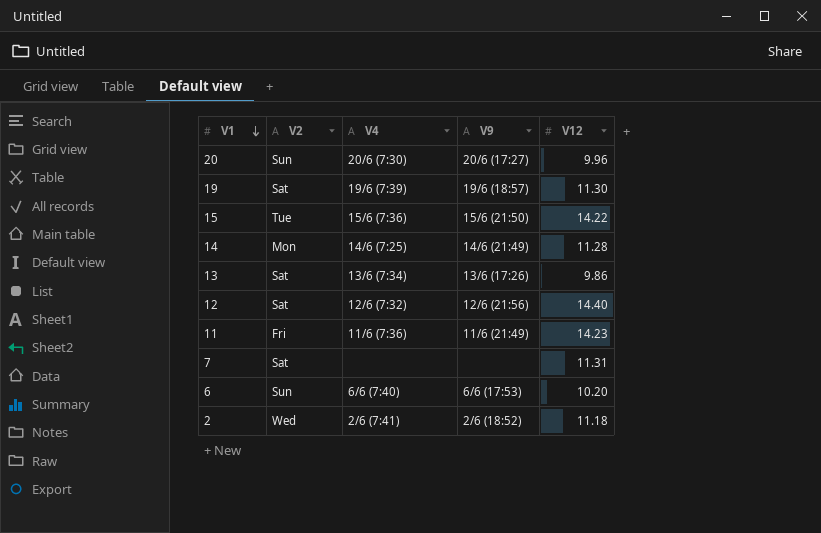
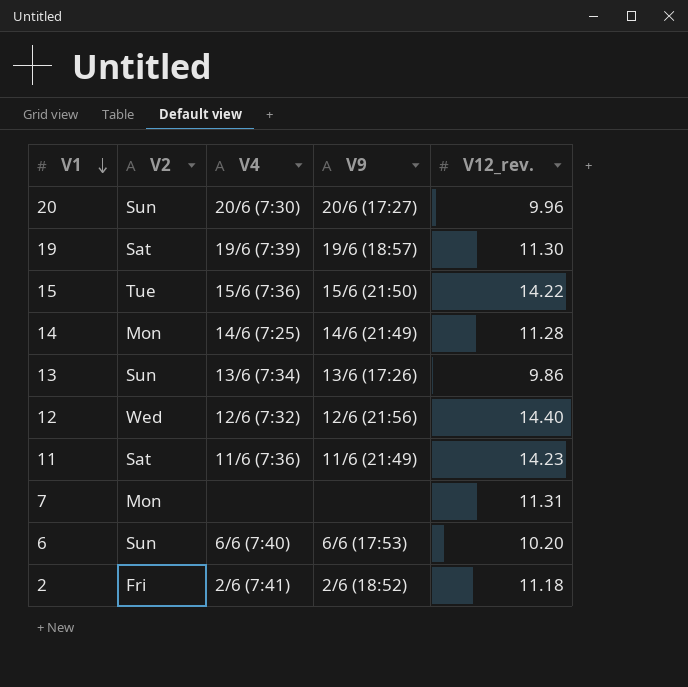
column name: V12 -> V12_rev.
13 | V2: Sat -> Sun
12 | V2: Sat -> Wed
11 | V2: Fri -> Sat
7 | V2: Sat -> Mon
2 | V2: Wed -> Fri

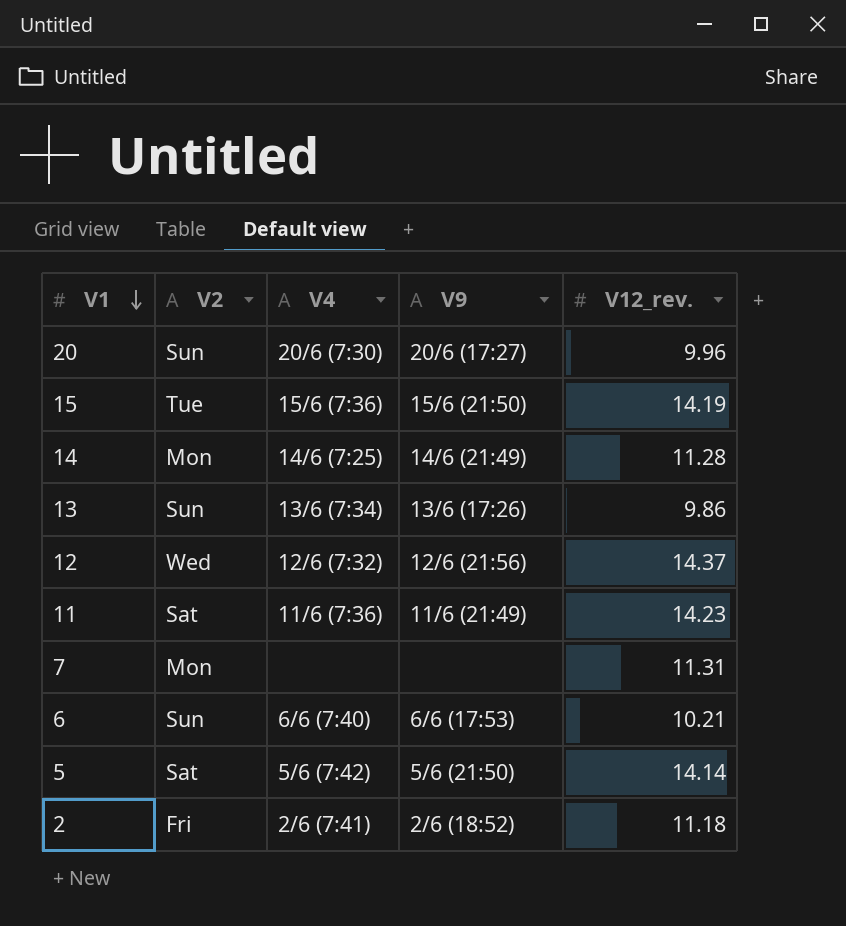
row 19: Sat | 19/6 (7:39) | 19/6 (18:57) | 11.30 -> none
15 | V12_rev.: 14.22 -> 14.19
12 | V12_rev.: 14.40 -> 14.37
6 | V12_rev.: 10.20 -> 10.21
row 5: none -> Sat | 5/6 (7:42) | 5/6 (21:50) | 14.14

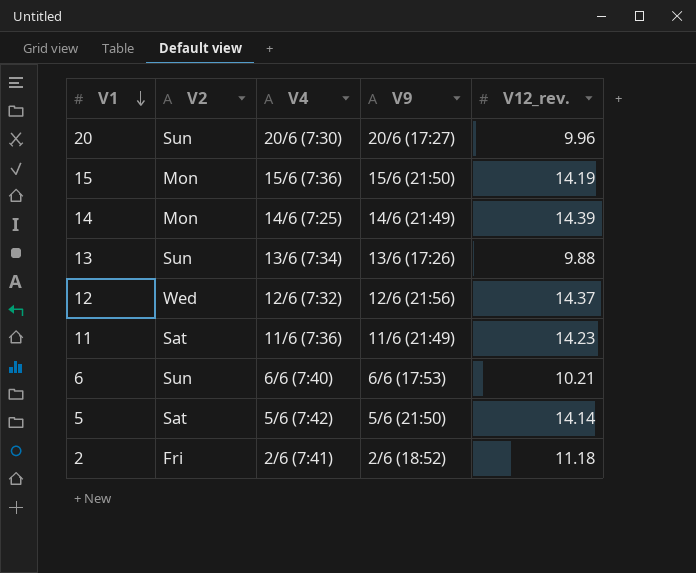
row 7: Mon | none | none | 11.31 -> none
15 | V2: Tue -> Mon
14 | V12_rev.: 11.28 -> 14.39
13 | V12_rev.: 9.86 -> 9.88

